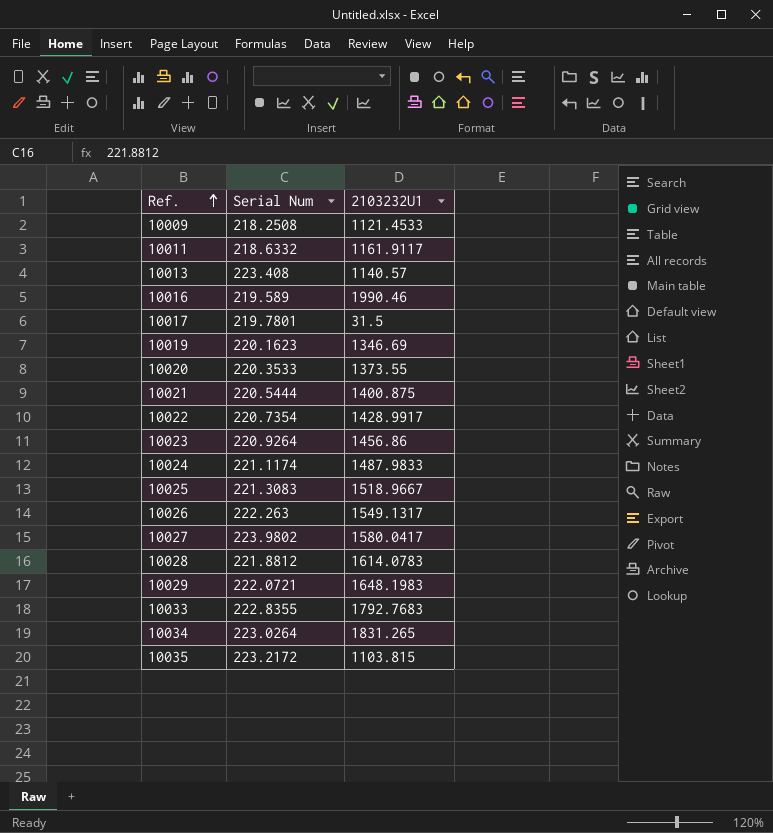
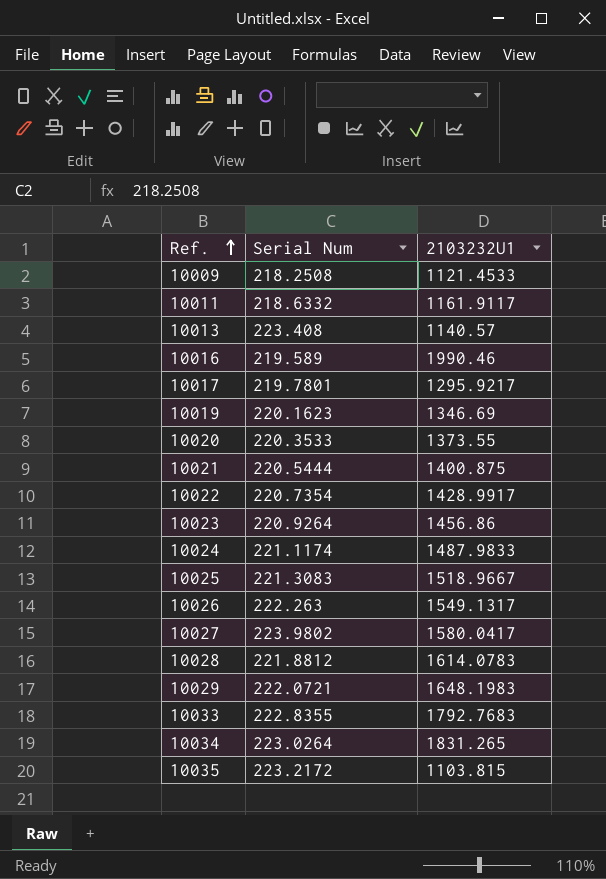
10017 | 2103232U1: 31.5 -> 1295.9217

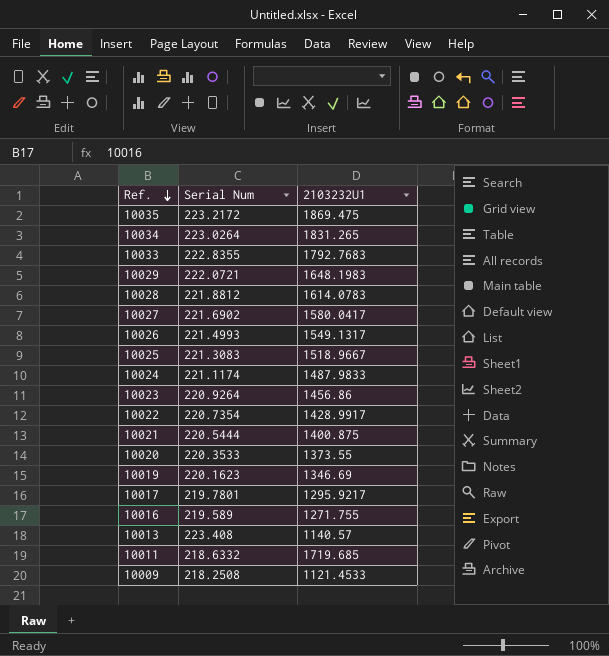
row order: Ref. ascending -> Ref. descending
10035 | 2103232U1: 1103.815 -> 1869.475
10027 | Serial Num: 223.9802 -> 221.6902
10026 | Serial Num: 222.263 -> 221.4993
10016 | 2103232U1: 1990.46 -> 1271.755
10011 | 2103232U1: 1161.9117 -> 1719.685

